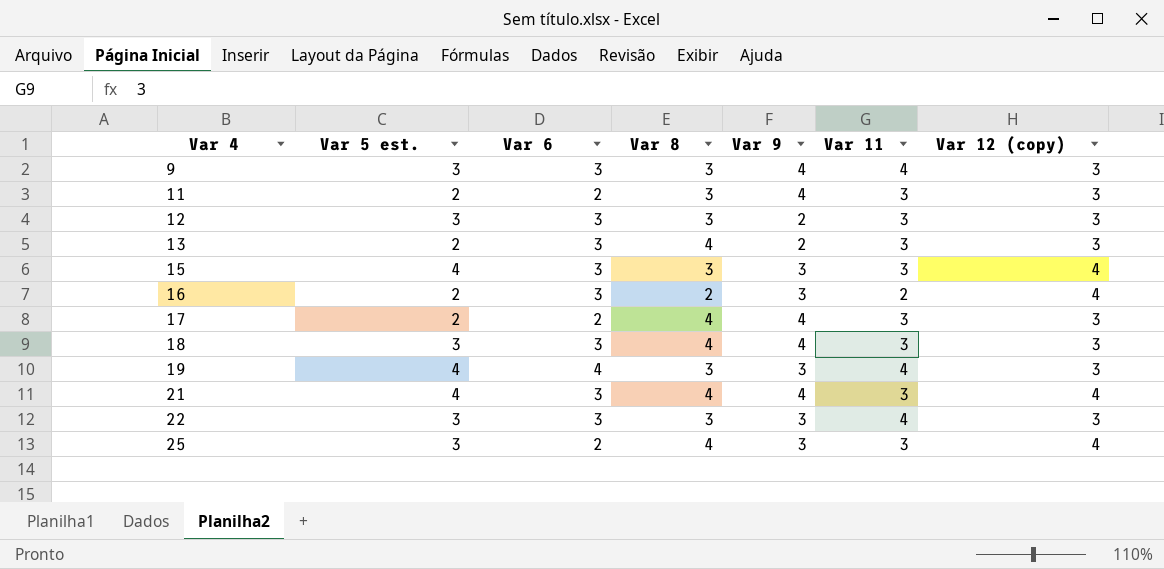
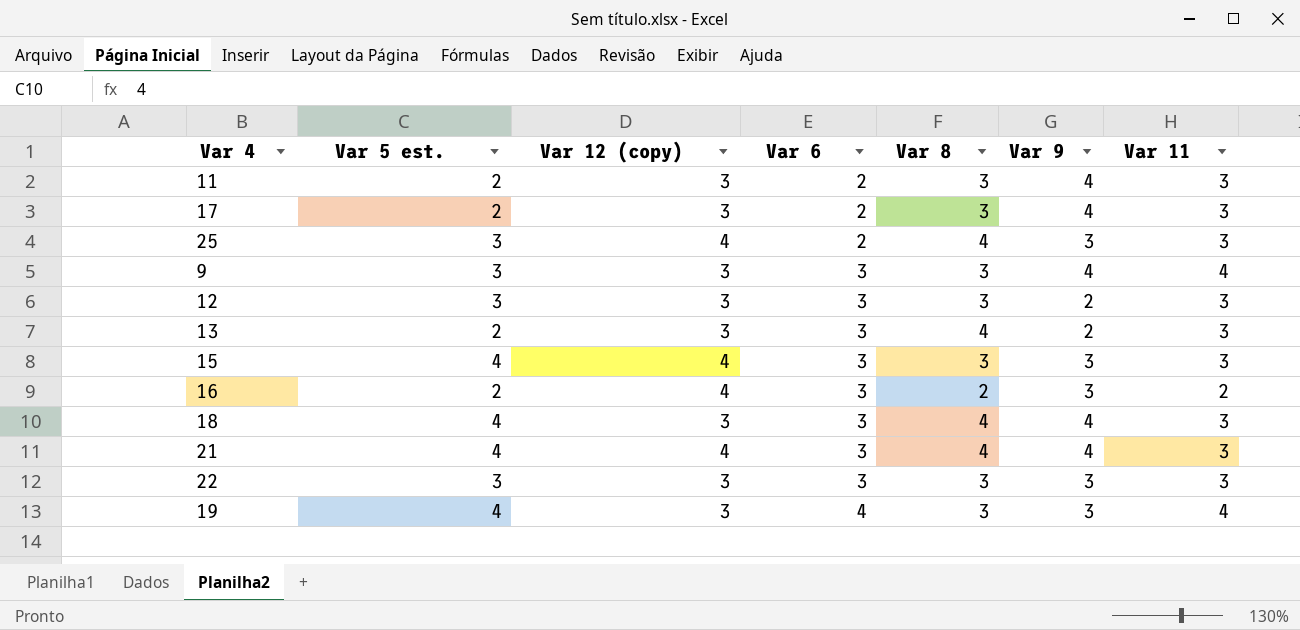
row order: Var 4 ascending -> Var 6 ascending
column Var 12 (copy) | position: 7 -> 3
17 | Var 8: 4 -> 3
18 | Var 5 est.: 3 -> 4
22 | Var 11: 4 -> 3

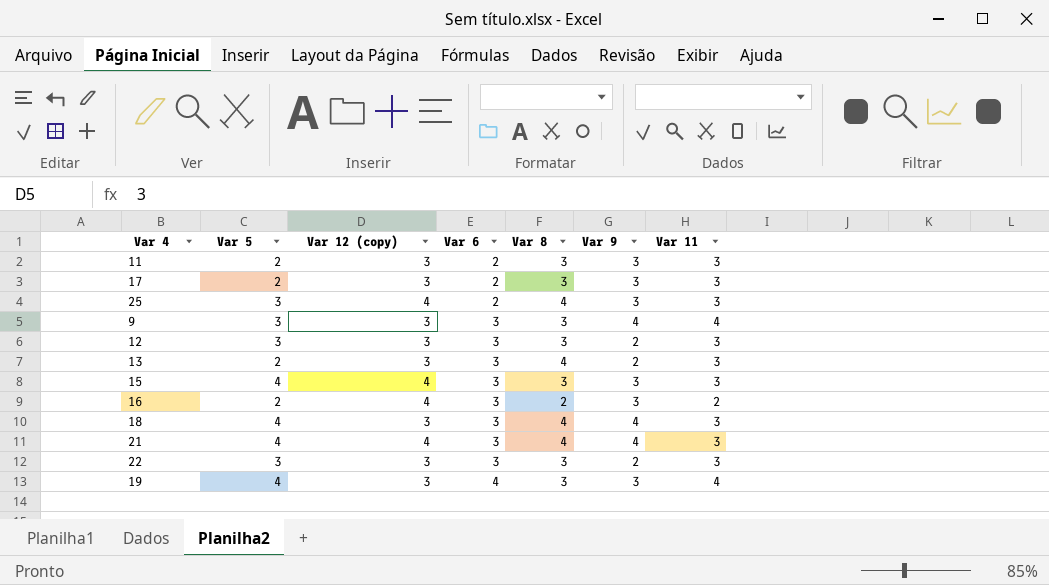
column name: Var 5 est. -> Var 5
11 | Var 9: 4 -> 3
17 | Var 9: 4 -> 3
22 | Var 9: 3 -> 2

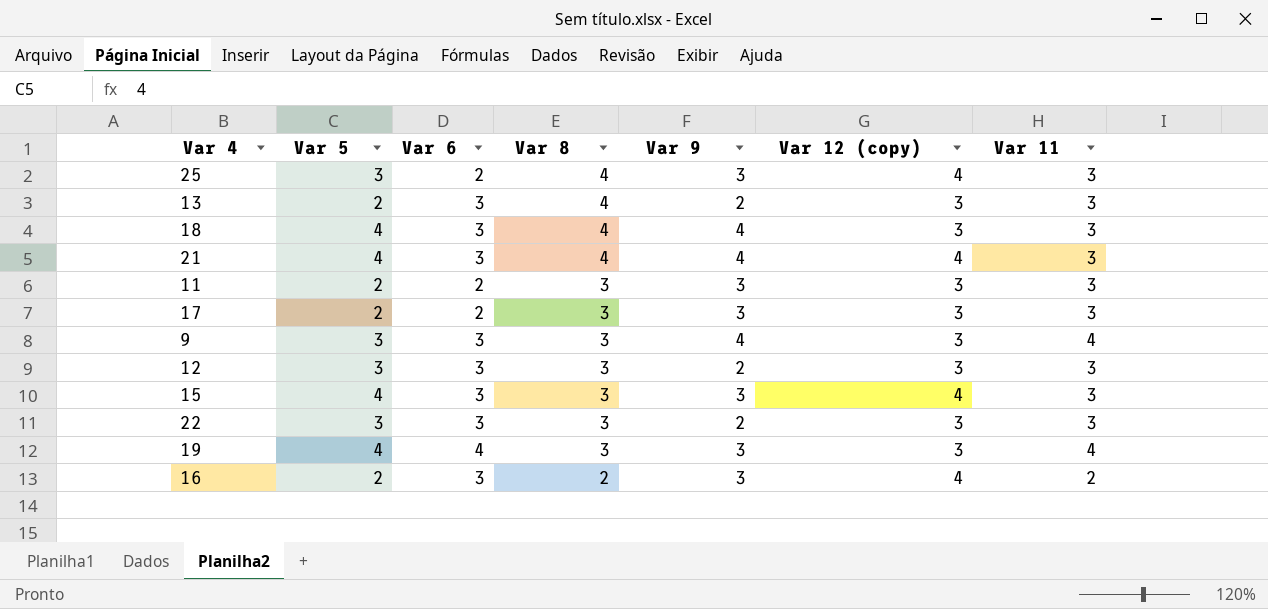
row order: Var 6 ascending -> Var 8 descending
column Var 12 (copy) | position: 3 -> 6

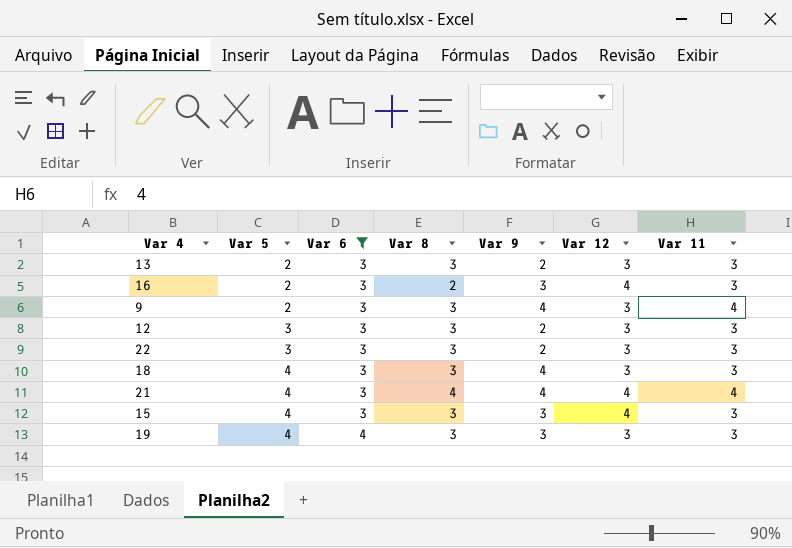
filter: none -> Var 6 != 2
row order: Var 8 descending -> Var 5 ascending
column name: Var 12 (copy) -> Var 12
13 | Var 8: 4 -> 3
16 | Var 11: 2 -> 3
9 | Var 5: 3 -> 2
18 | Var 8: 4 -> 3
21 | Var 11: 3 -> 4
19 | Var 11: 4 -> 3

